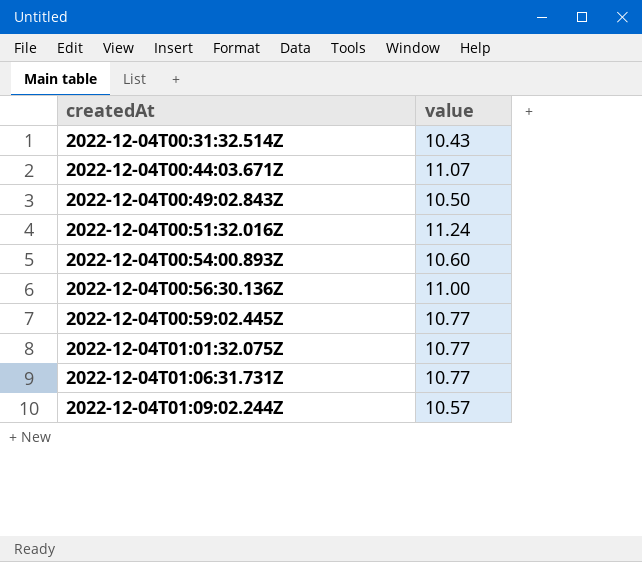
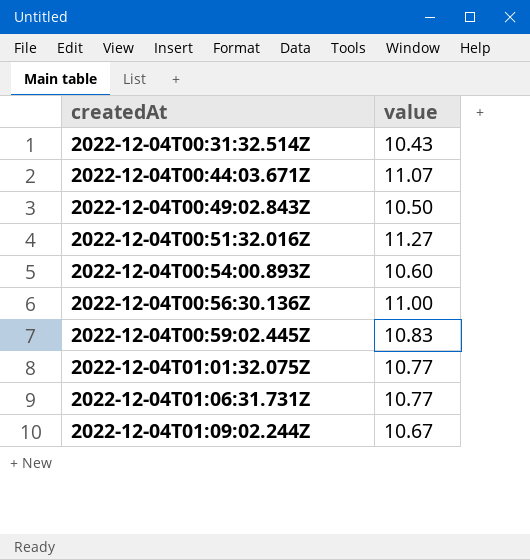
2022-12-04T00:51:32.016Z | value: 11.24 -> 11.27
2022-12-04T00:59:02.445Z | value: 10.77 -> 10.83
2022-12-04T01:09:02.244Z | value: 10.57 -> 10.67

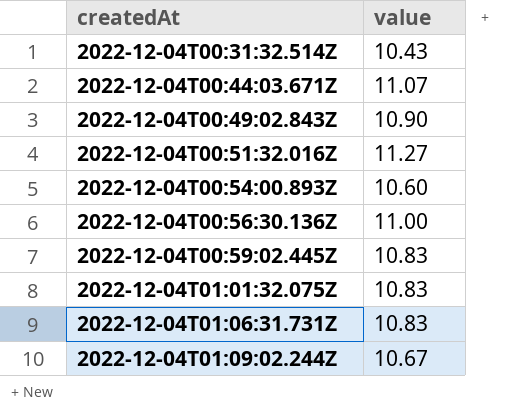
2022-12-04T00:49:02.843Z | value: 10.50 -> 10.90
2022-12-04T01:01:32.075Z | value: 10.77 -> 10.83
2022-12-04T01:06:31.731Z | value: 10.77 -> 10.83

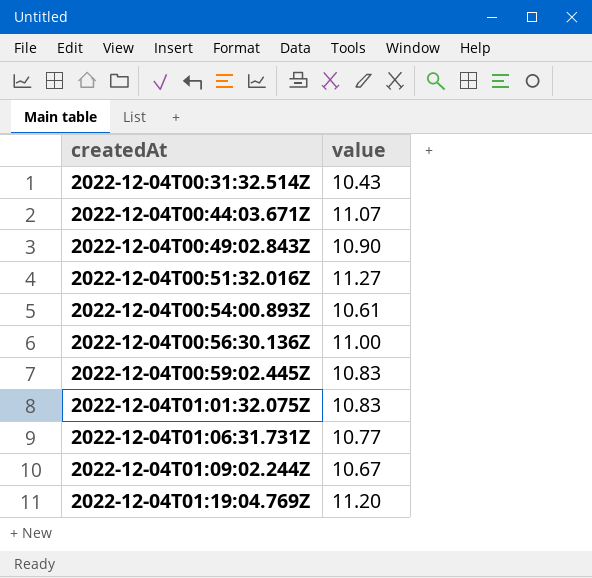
2022-12-04T00:54:00.893Z | value: 10.60 -> 10.61
2022-12-04T01:06:31.731Z | value: 10.83 -> 10.77
row 2022-12-04T01:19:04.769Z: none -> 11.20

